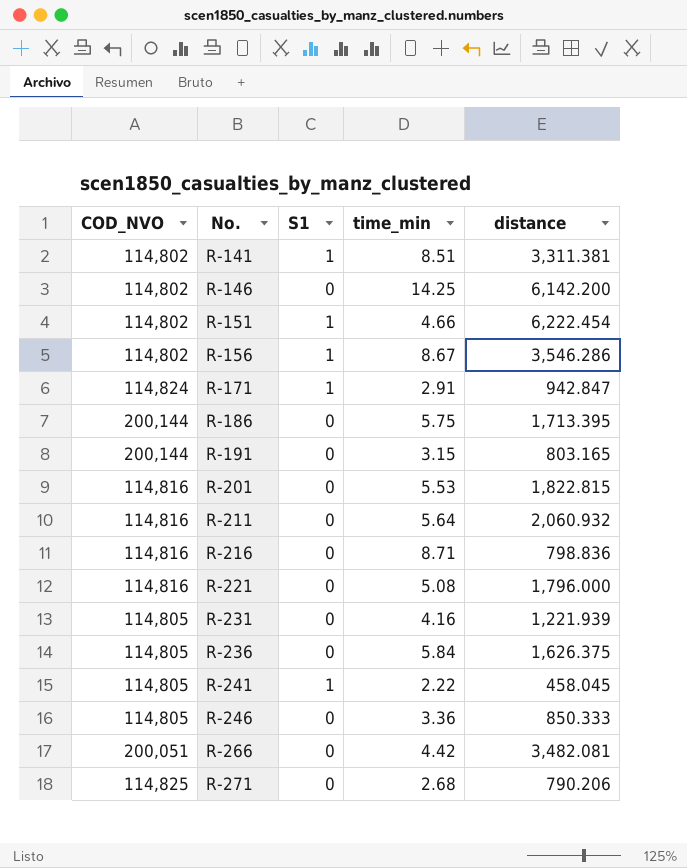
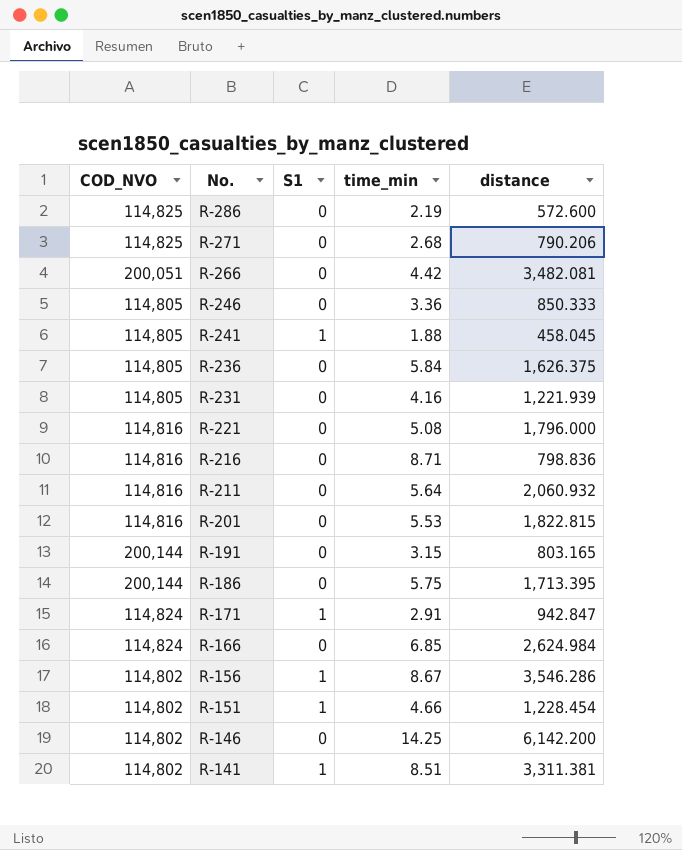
row order: No. ascending -> No. descending
row R-286: none -> 114,825 | 0 | 2.19 | 572.600
R-241 | time_min: 2.22 -> 1.88
row R-166: none -> 114,824 | 0 | 6.85 | 2,624.984
R-151 | distance: 6,222.454 -> 1,228.454

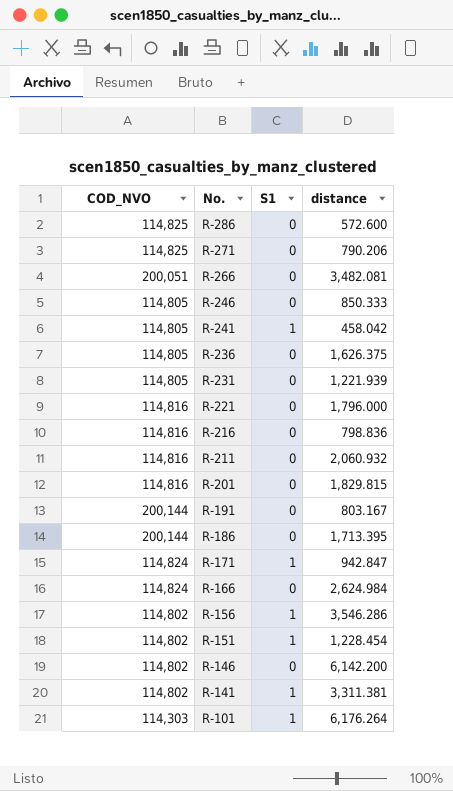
column time_min | position: 4 -> none
R-241 | distance: 458.045 -> 458.042
R-201 | distance: 1,822.815 -> 1,829.815
R-191 | distance: 803.165 -> 803.167
row R-101: none -> 114,303 | 1 | 6,176.264

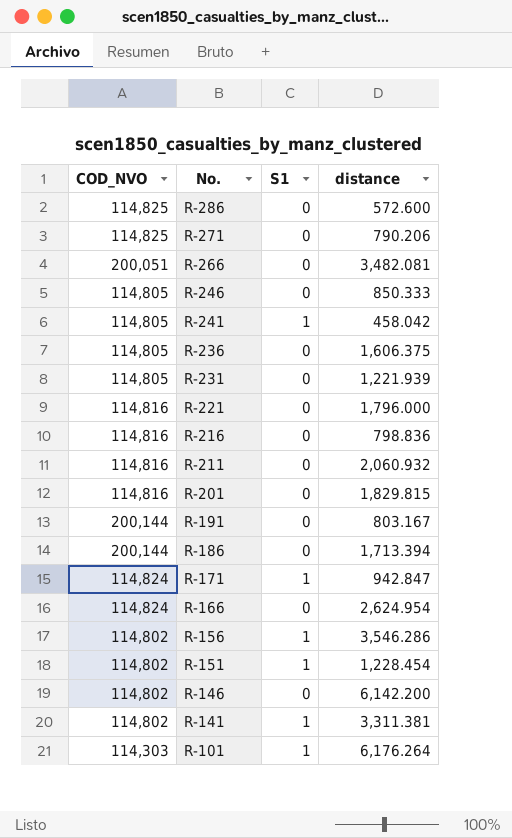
R-236 | distance: 1,626.375 -> 1,606.375
R-186 | distance: 1,713.395 -> 1,713.394
R-166 | distance: 2,624.984 -> 2,624.954

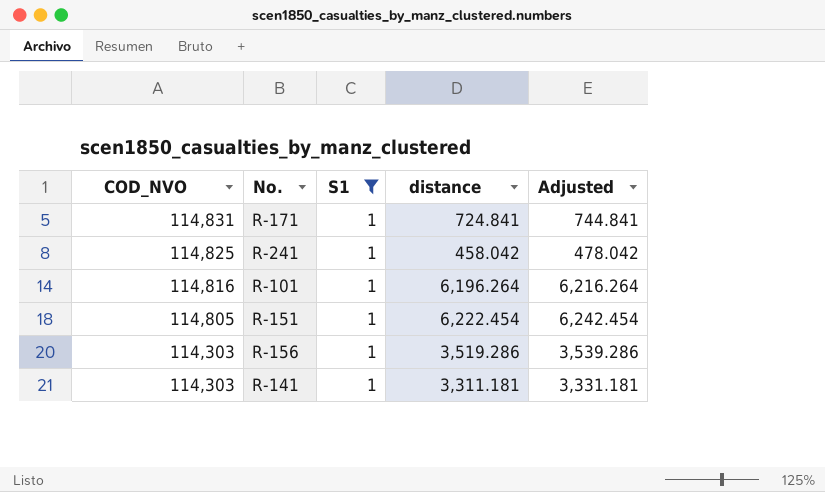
filter: none -> S1 = 1
row order: No. descending -> COD_NVO descending
column Adjusted | formula: none -> [distance] + 20
R-171 | COD_NVO: 114,824 -> 114,831
R-171 | distance: 942.847 -> 724.841
R-241 | COD_NVO: 114,805 -> 114,825
R-101 | COD_NVO: 114,303 -> 114,816
R-101 | distance: 6,176.264 -> 6,196.264
R-151 | COD_NVO: 114,802 -> 114,805
R-151 | distance: 1,228.454 -> 6,222.454
R-156 | COD_NVO: 114,802 -> 114,303
R-156 | distance: 3,546.286 -> 3,519.286
R-141 | COD_NVO: 114,802 -> 114,303
R-141 | distance: 3,311.381 -> 3,311.181

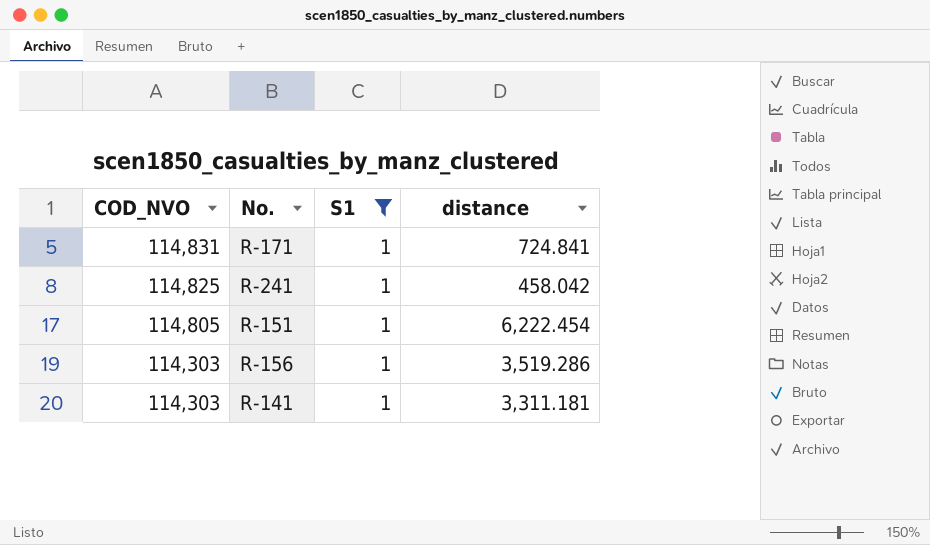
column Adjusted | formula: [distance] + 20 -> none
row R-101: 114,816 | 1 | 6,196.264 | 6,216.264 -> none

